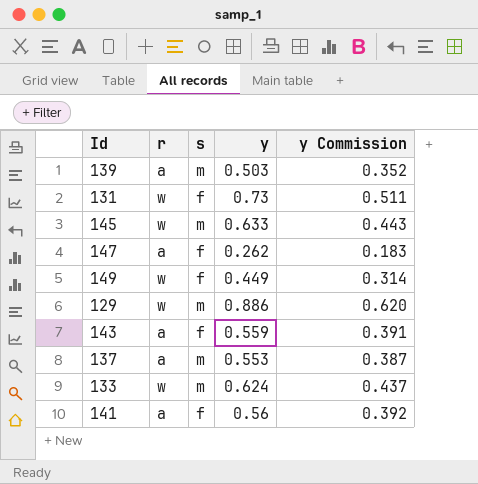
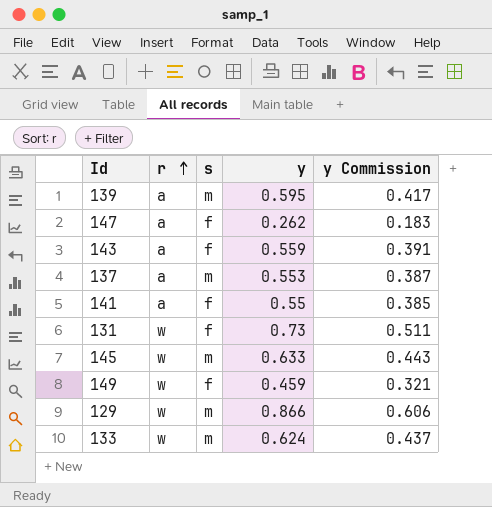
row order: none -> r ascending
139 | y: 0.503 -> 0.595
139 | y Commission: 0.352 -> 0.417
141 | y: 0.56 -> 0.55
141 | y Commission: 0.392 -> 0.385
149 | y: 0.449 -> 0.459
149 | y Commission: 0.314 -> 0.321
129 | y: 0.886 -> 0.866
129 | y Commission: 0.620 -> 0.606

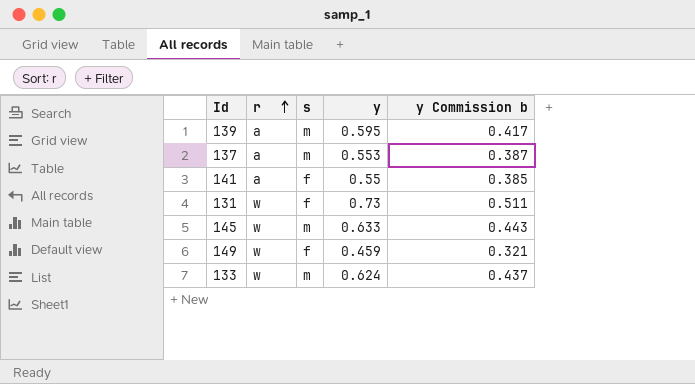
column name: y Commission -> y Commission b
row 147: a | f | 0.262 | 0.183 -> none
row 143: a | f | 0.559 | 0.391 -> none
row 129: w | m | 0.866 | 0.606 -> none

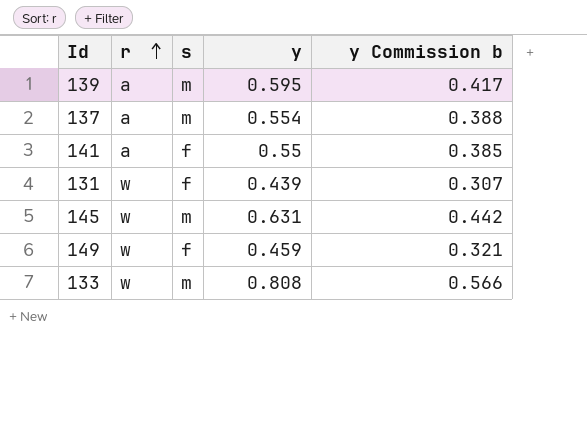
137 | y: 0.553 -> 0.554
137 | y Commission b: 0.387 -> 0.388
131 | y: 0.73 -> 0.439
131 | y Commission b: 0.511 -> 0.307
145 | y: 0.633 -> 0.631
145 | y Commission b: 0.443 -> 0.442
133 | y: 0.624 -> 0.808
133 | y Commission b: 0.437 -> 0.566

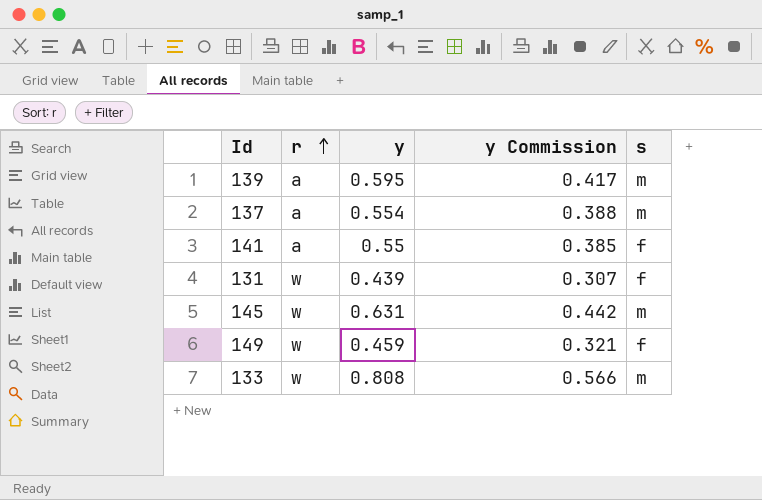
column name: y Commission b -> y Commission
column s | position: 3 -> 5

